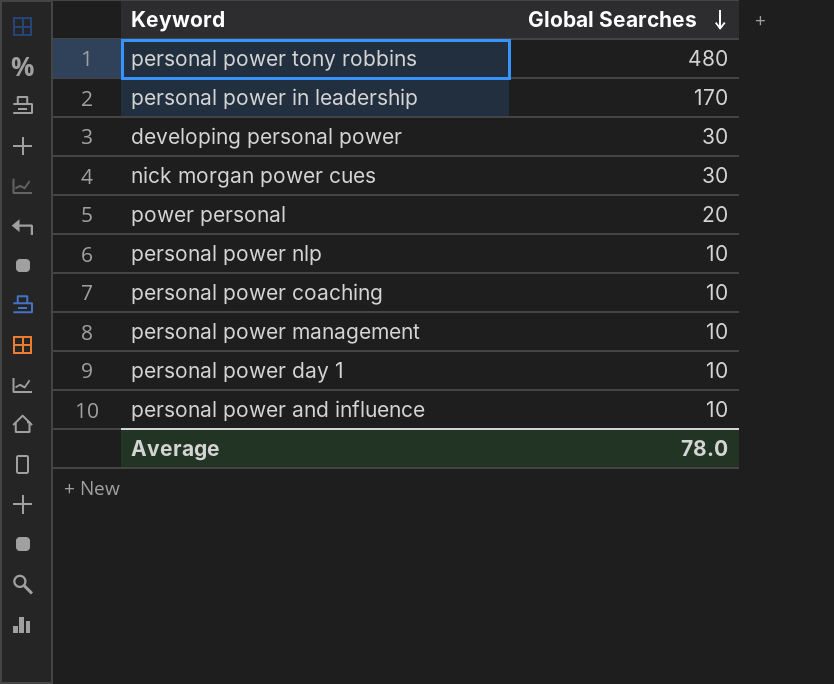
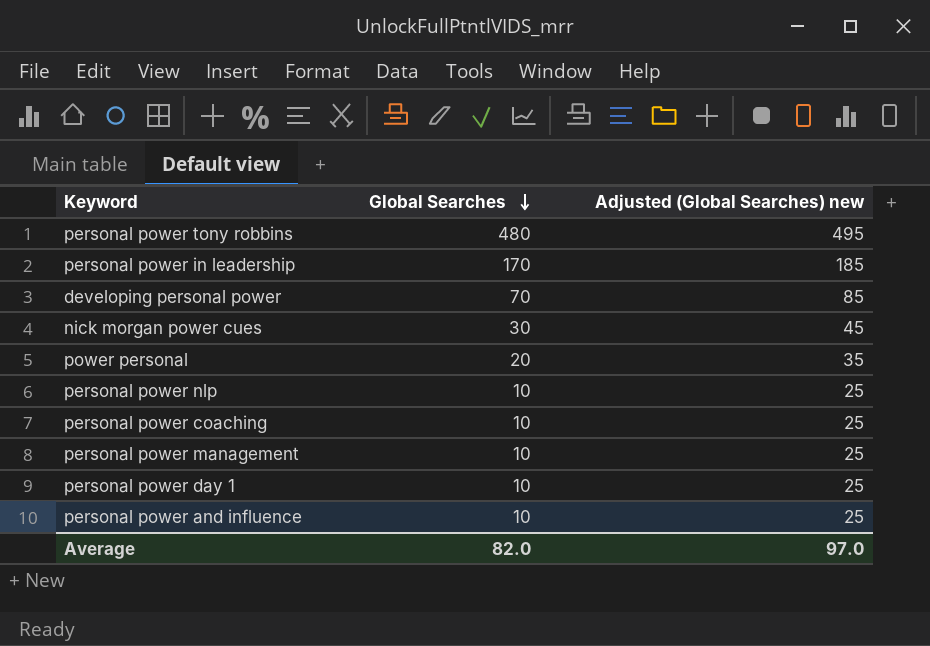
column Adjusted (Global Searches) new | formula: none -> [Global Searches] + 15
developing personal power | Global Searches: 30 -> 70
Average | Global Searches: 78.0 -> 82.0

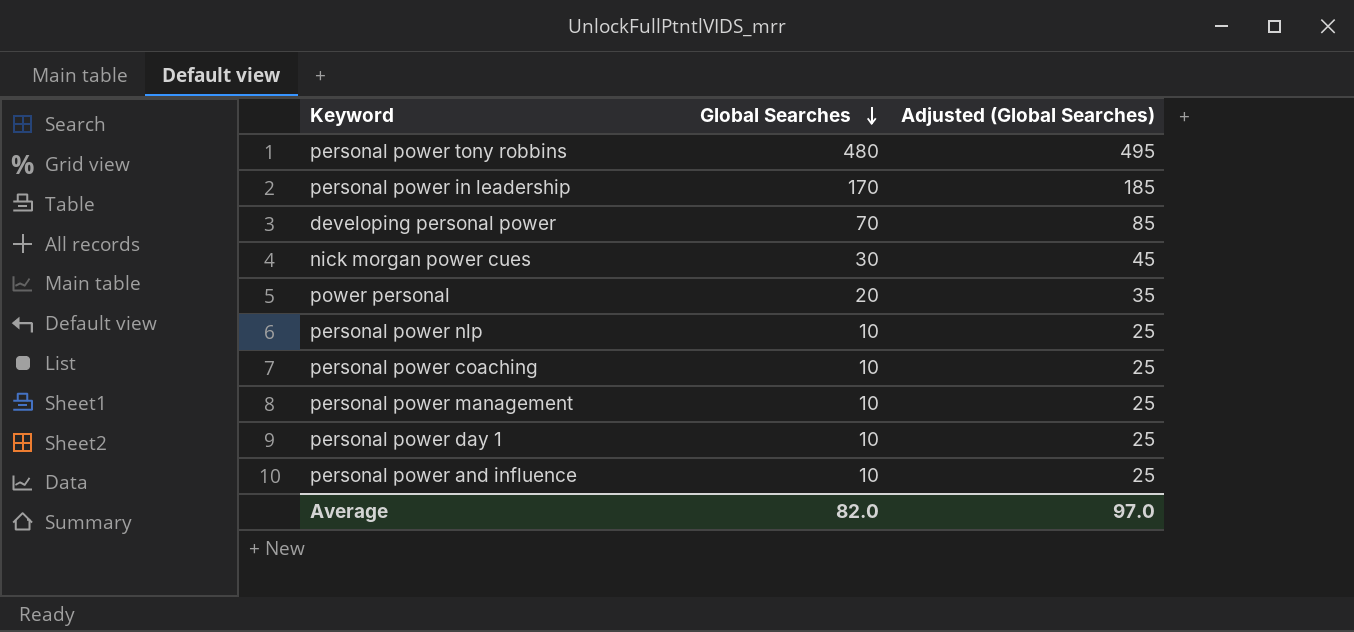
column name: Adjusted (Global Searches) new -> Adjusted (Global Searches)

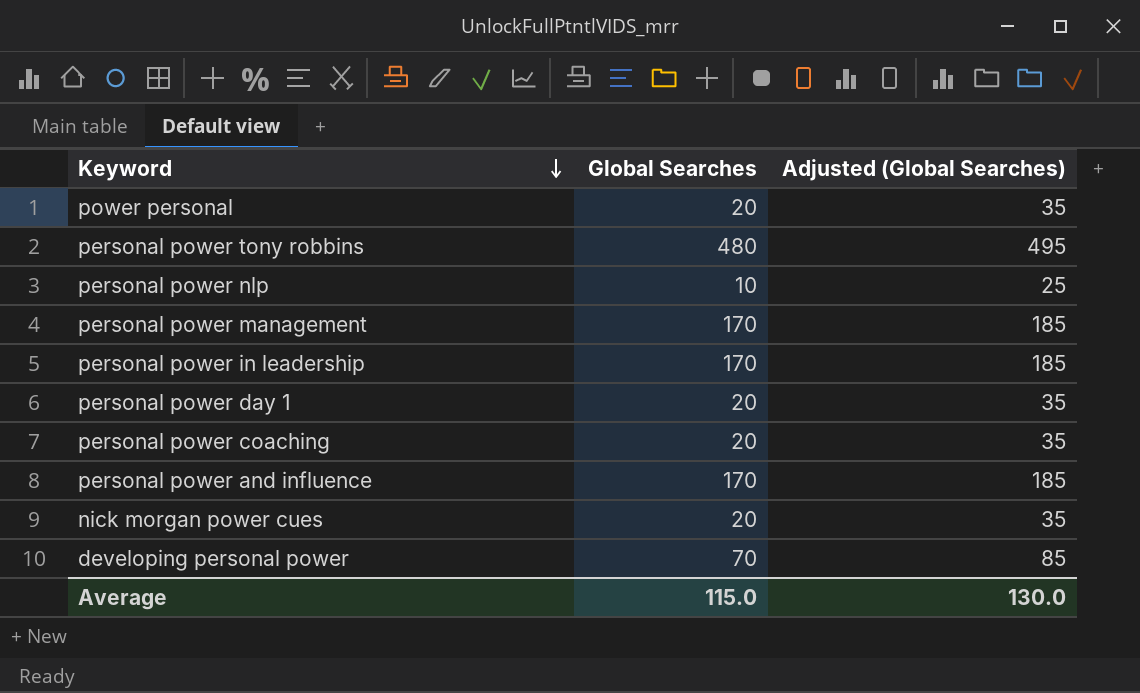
row order: Global Searches descending -> Keyword descending
personal power management | Global Searches: 10 -> 170
personal power management | Adjusted (Global Searches): 25 -> 185
personal power day 1 | Global Searches: 10 -> 20
personal power day 1 | Adjusted (Global Searches): 25 -> 35
personal power coaching | Global Searches: 10 -> 20
personal power coaching | Adjusted (Global Searches): 25 -> 35
personal power and influence | Global Searches: 10 -> 170
personal power and influence | Adjusted (Global Searches): 25 -> 185
nick morgan power cues | Global Searches: 30 -> 20
nick morgan power cues | Adjusted (Global Searches): 45 -> 35
Average | Global Searches: 82.0 -> 115.0
Average | Adjusted (Global Searches): 97.0 -> 130.0

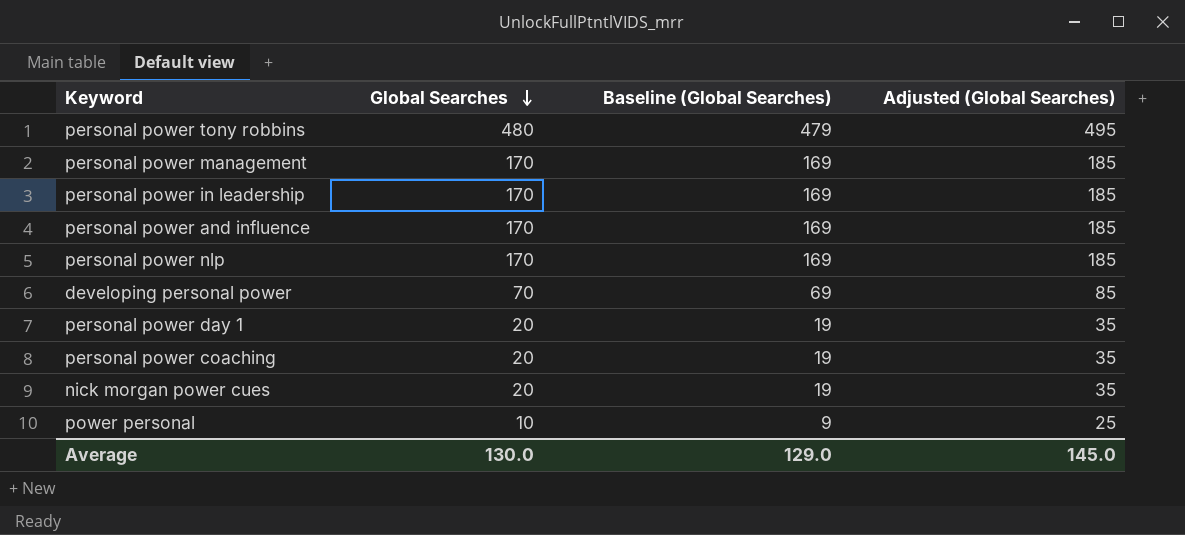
row order: Keyword descending -> Global Searches descending
column Baseline (Global Searches) | formula: none -> [Global Searches] - 1
personal power nlp | Global Searches: 10 -> 170
personal power nlp | Adjusted (Global Searches): 25 -> 185
power personal | Global Searches: 20 -> 10
power personal | Adjusted (Global Searches): 35 -> 25
Average | Global Searches: 115.0 -> 130.0
Average | Adjusted (Global Searches): 130.0 -> 145.0

